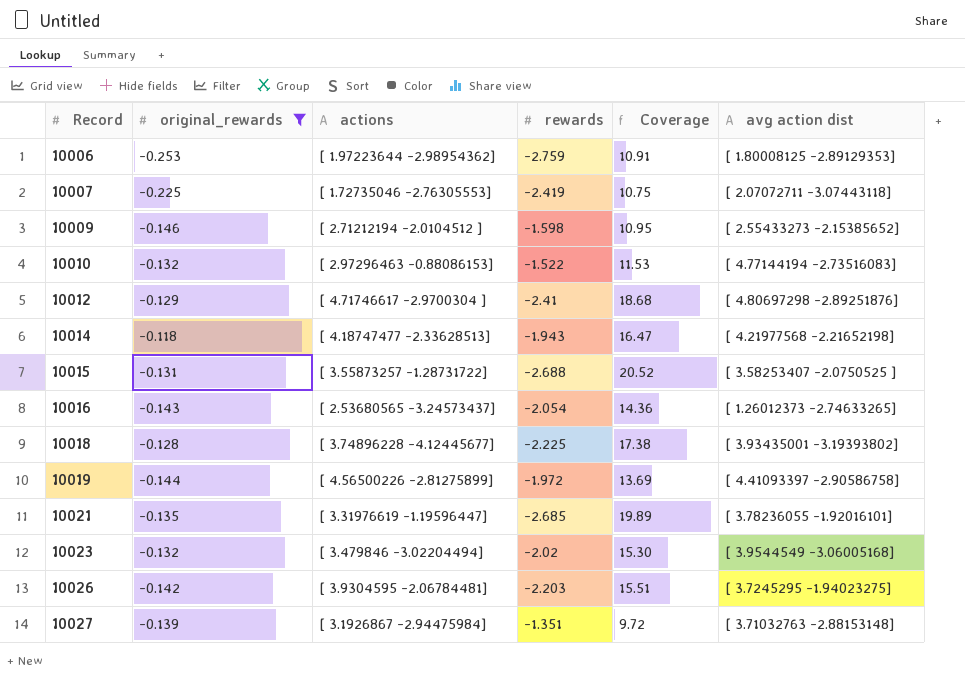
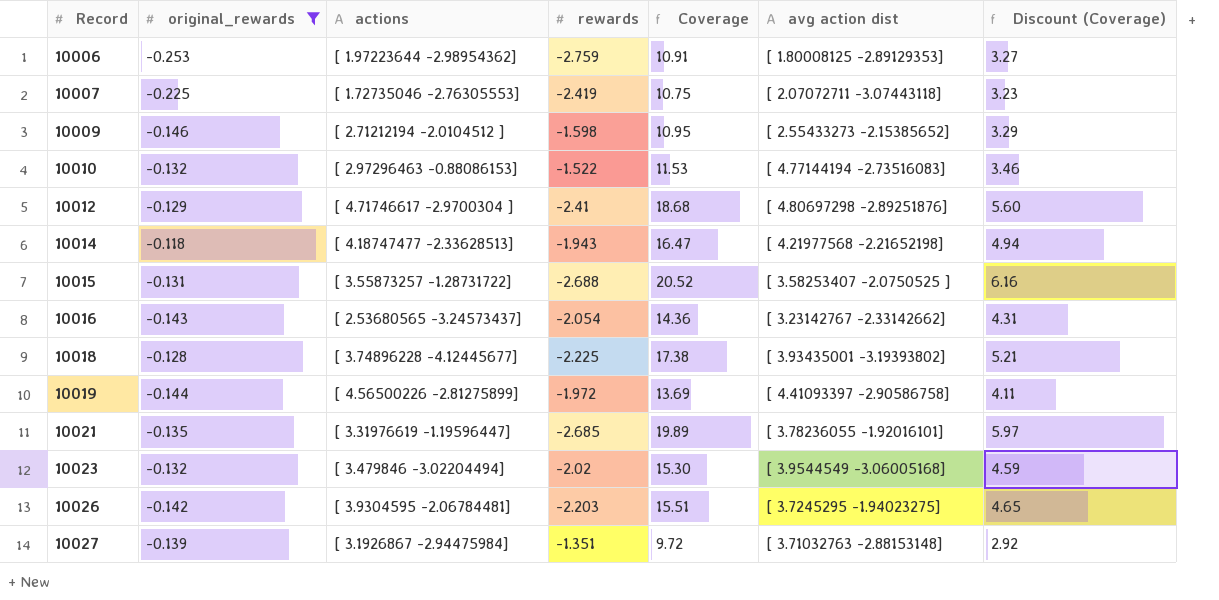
column Discount (Coverage) | formula: none -> [Coverage] * 0.3
10016 | avg action dist: [ 1.26012373 -2.74633265] -> [ 3.23142767 -2.33142662]

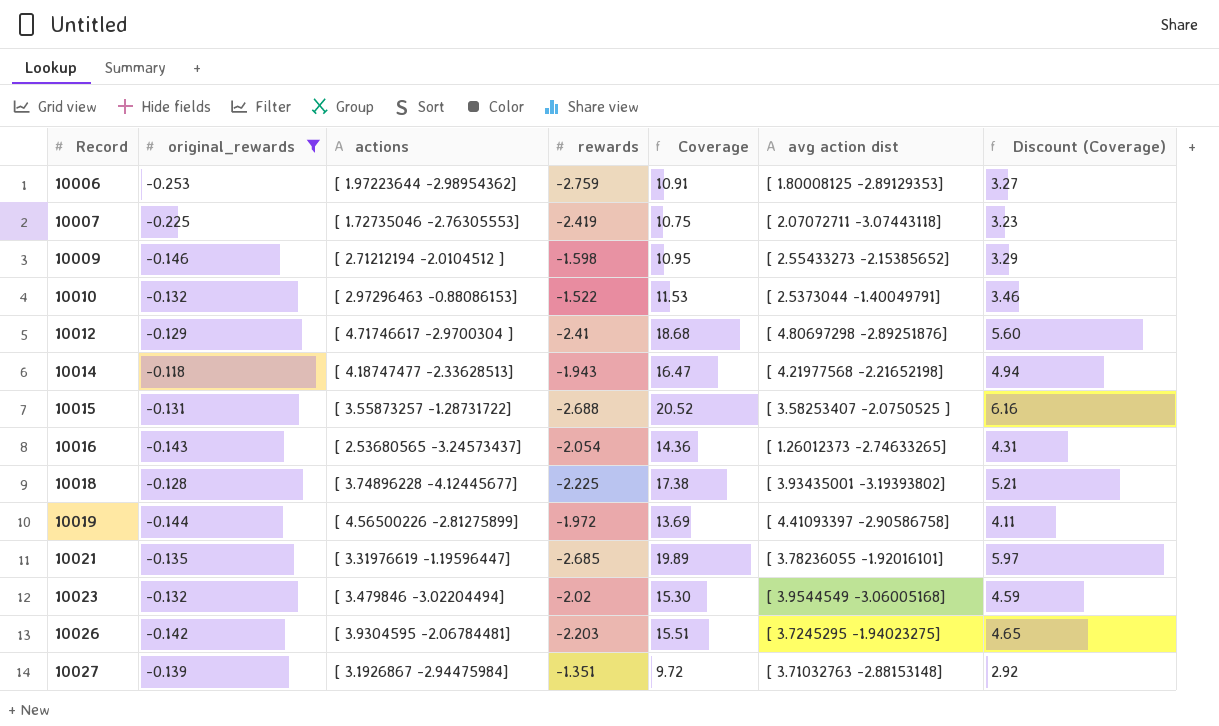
10010 | avg action dist: [ 4.77144194 -2.73516083] -> [ 2.5373044 -1.40049791]
10016 | avg action dist: [ 3.23142767 -2.33142662] -> [ 1.26012373 -2.74633265]

